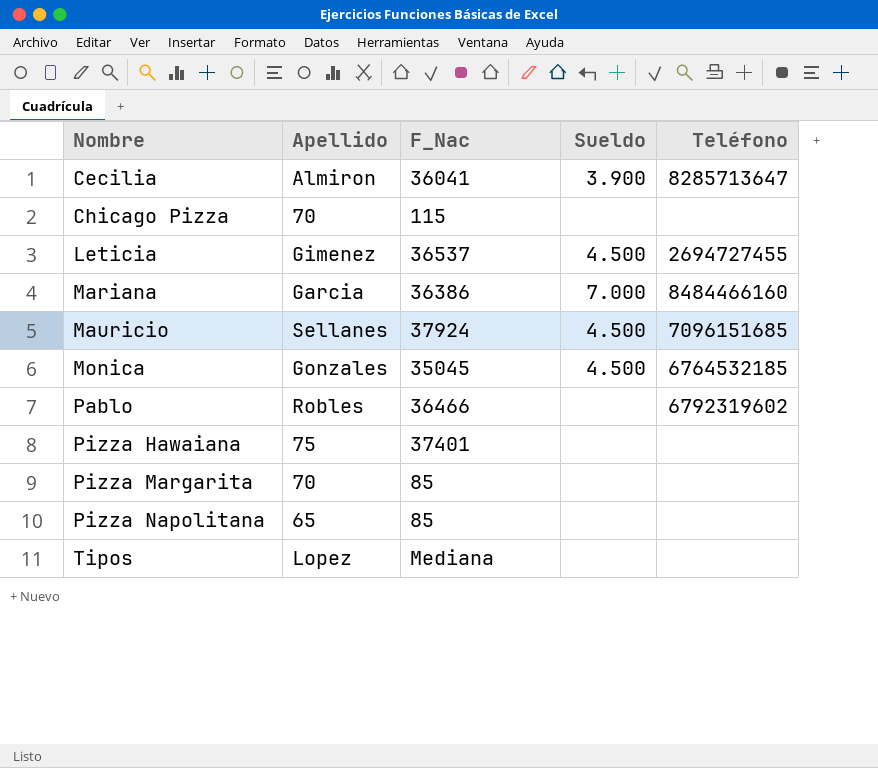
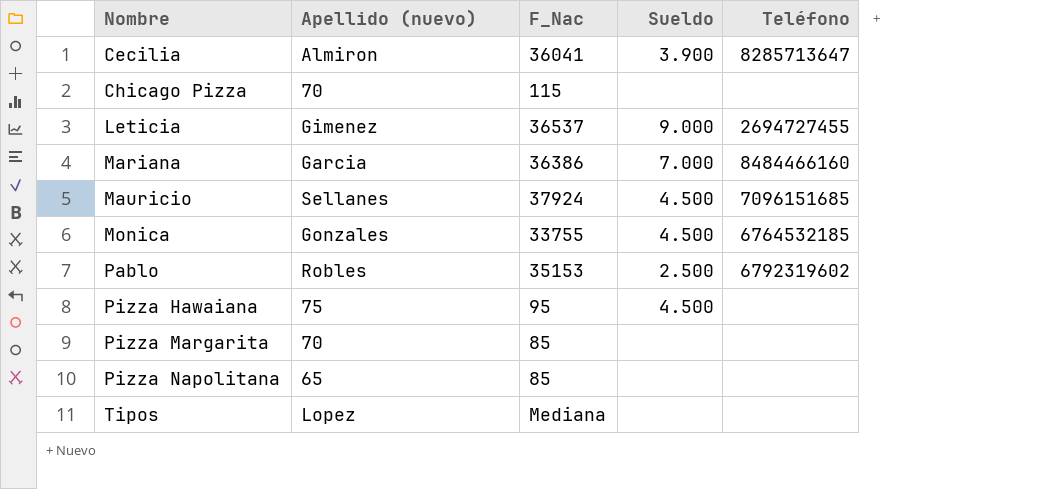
column name: Apellido -> Apellido (nuevo)
Leticia | Sueldo: 4.500 -> 9.000
Monica | F_Nac: 35045 -> 33755
Pablo | F_Nac: 36466 -> 35153
Pablo | Sueldo: none -> 2.500
Pizza Hawaiana | F_Nac: 37401 -> 95
Pizza Hawaiana | Sueldo: none -> 4.500

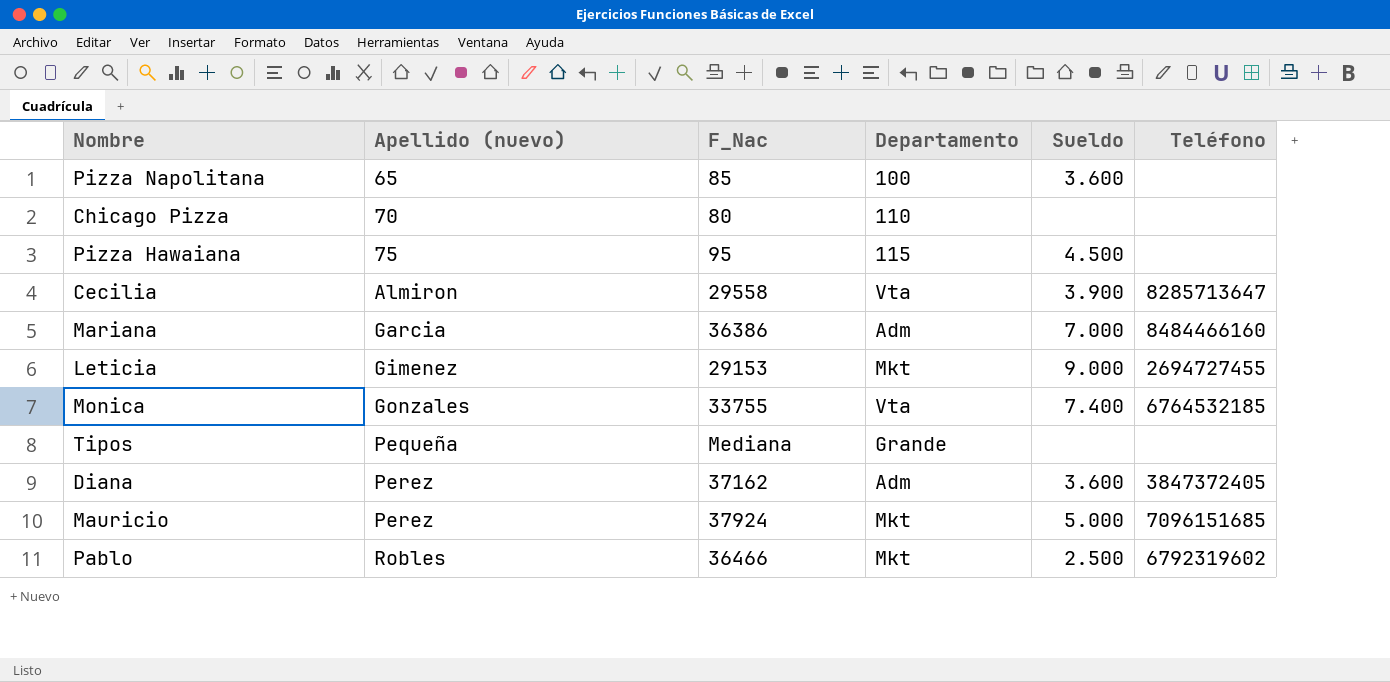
row order: Nombre ascending -> Apellido (nuevo) ascending
column Departamento | position: none -> 4
row Pizza Margarita: 70 | 85 | none | none -> none
Pizza Napolitana | Sueldo: none -> 3.600
Chicago Pizza | F_Nac: 115 -> 80
Cecilia | F_Nac: 36041 -> 29558
Leticia | F_Nac: 36537 -> 29153
Monica | Sueldo: 4.500 -> 7.400
Tipos | Apellido (nuevo): Lopez -> Pequeña
row Diana: none -> Perez | 37162 | Adm | 3.600 | 3847372405
Mauricio | Apellido (nuevo): Sellanes -> Perez
Mauricio | Sueldo: 4.500 -> 5.000
Pablo | F_Nac: 35153 -> 36466

